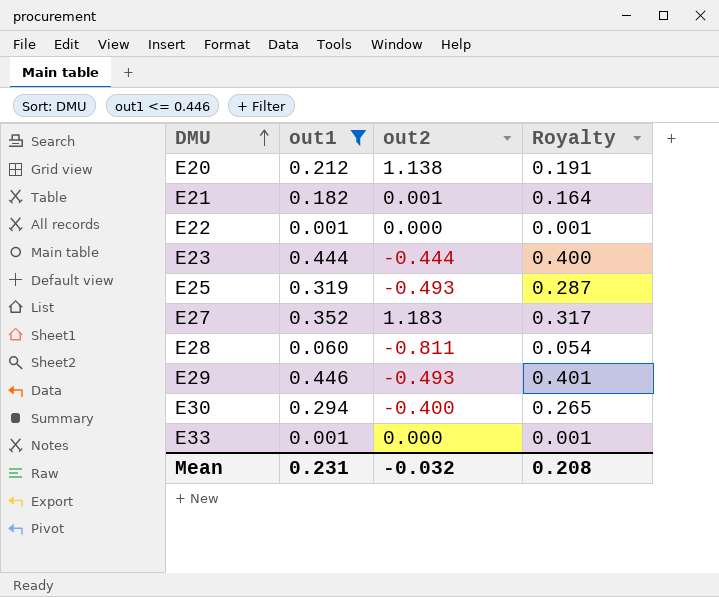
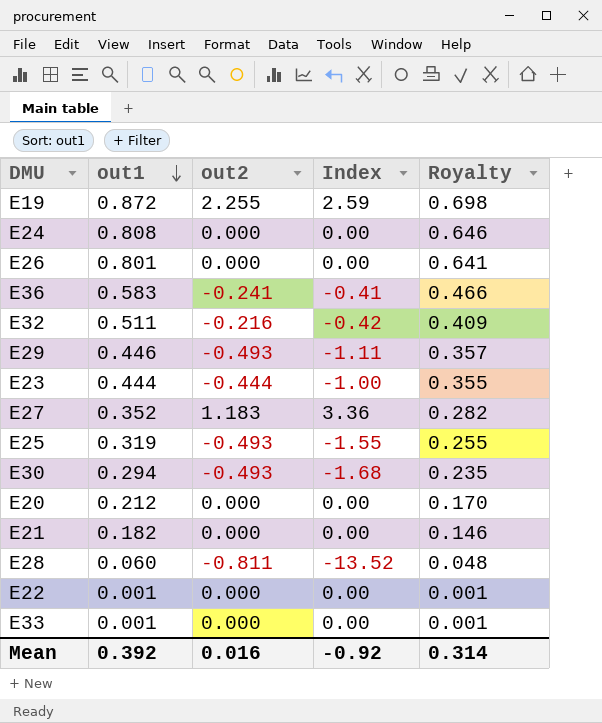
filter: out1 <= 0.446 -> none
row order: DMU ascending -> out1 descending
column Index | formula: none -> [out2] / [out1]
column Royalty | formula: [out1] * 0.9 -> [out1] * 0.8
E30 | out2: -0.400 -> -0.493
E20 | out2: 1.138 -> 0.000
E21 | out2: 0.001 -> 0.000
Mean | out1: 0.231 -> 0.392
Mean | out2: -0.032 -> 0.016
Mean | Royalty: 0.208 -> 0.314

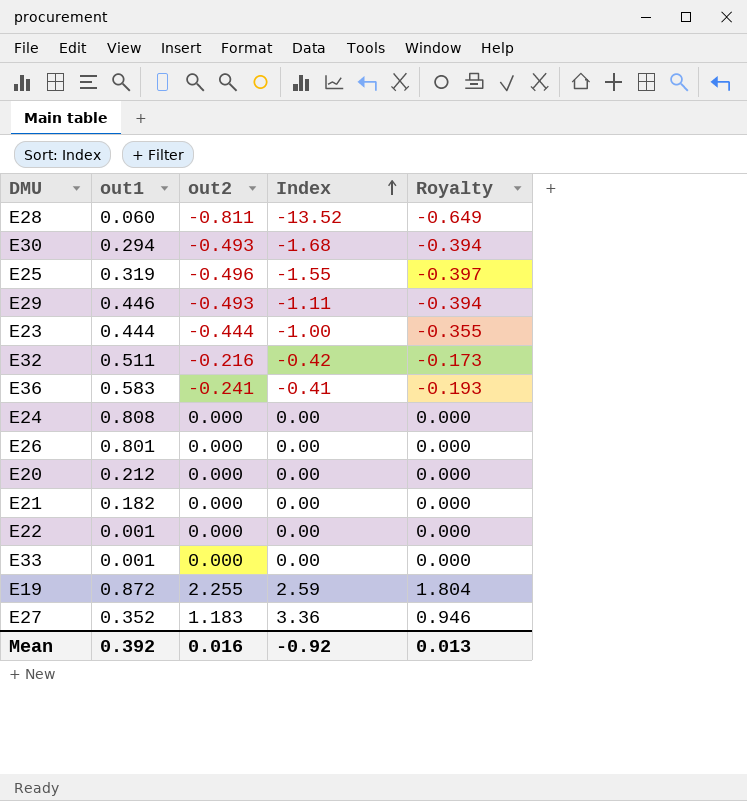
row order: out1 descending -> Index ascending
column Royalty | formula: [out1] * 0.8 -> [out2] * 0.8
E25 | out2: -0.493 -> -0.496
Mean | Royalty: 0.314 -> 0.013

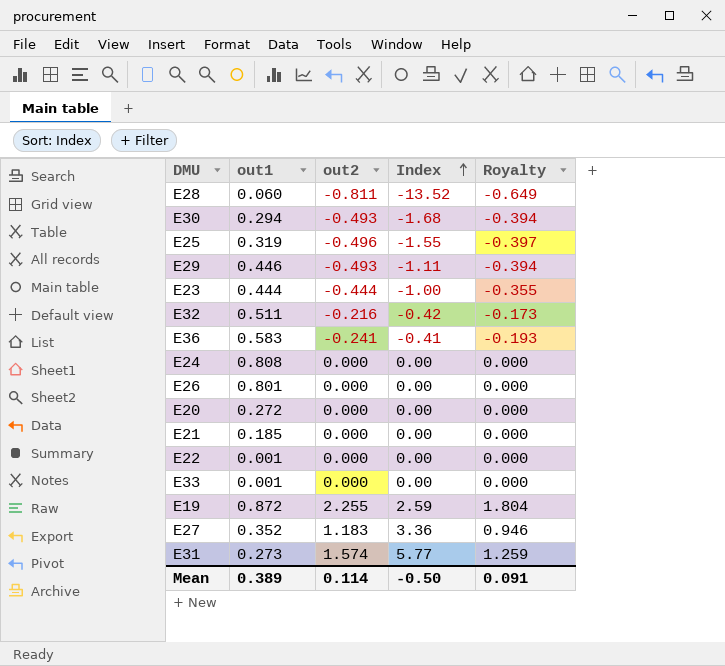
E20 | out1: 0.212 -> 0.272
E21 | out1: 0.182 -> 0.185
row E31: none -> 0.273 | 1.574 | 5.77 | 1.259
Mean | out1: 0.392 -> 0.389
Mean | out2: 0.016 -> 0.114
Mean | Index: -0.92 -> -0.50
Mean | Royalty: 0.013 -> 0.091

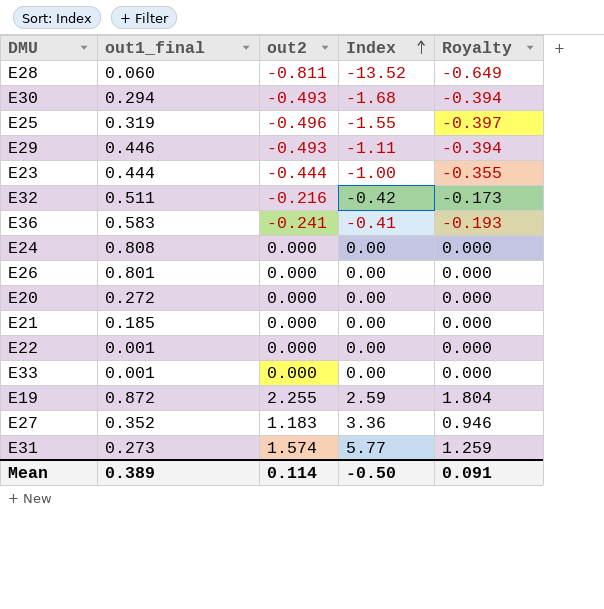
column name: out1 -> out1_final

